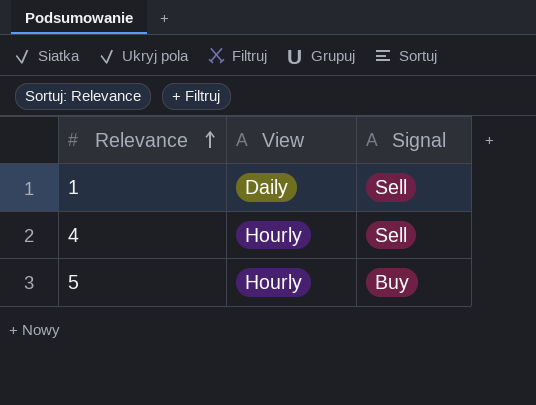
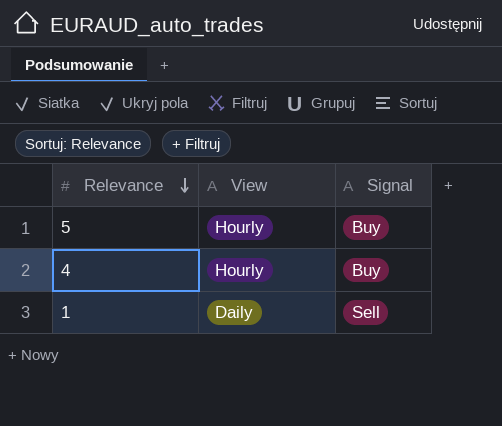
row order: Relevance ascending -> Relevance descending
4 | Signal: Sell -> Buy

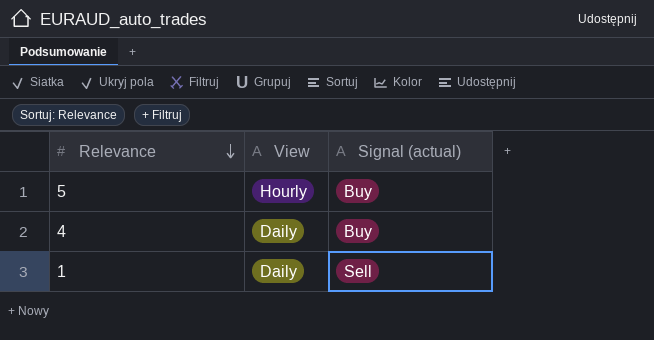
column name: Signal -> Signal (actual)
4 | View: Hourly -> Daily

